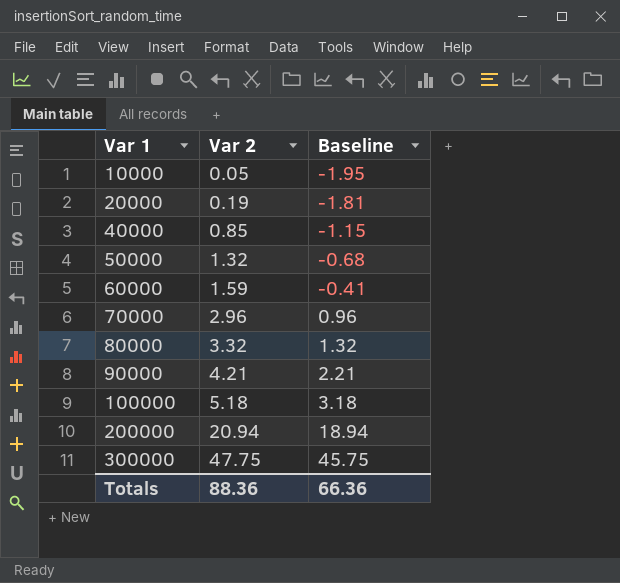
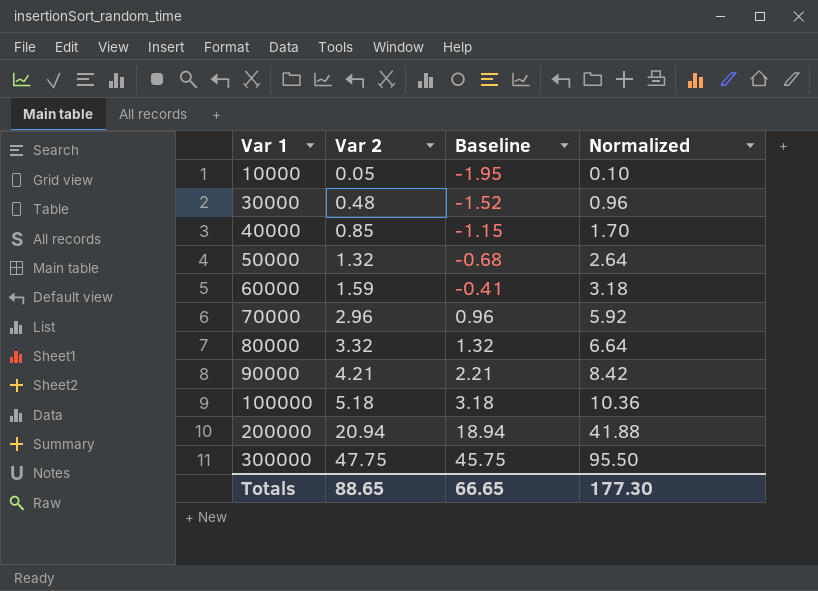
column Normalized | formula: none -> [Var 2] * 2
row 20000: 0.19 | -1.81 -> none
row 30000: none -> 0.48 | -1.52 | 0.96
Totals | Var 2: 88.36 -> 88.65
Totals | Baseline: 66.36 -> 66.65

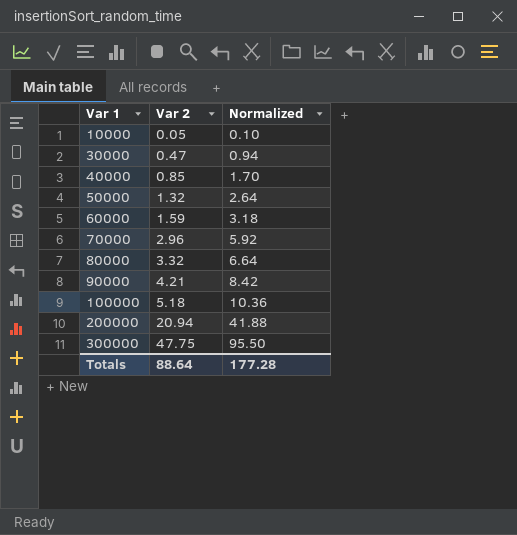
column Baseline | formula: [Var 2] - 2 -> none
30000 | Var 2: 0.48 -> 0.47
30000 | Normalized: 0.96 -> 0.94
Totals | Var 2: 88.65 -> 88.64
Totals | Normalized: 177.30 -> 177.28

